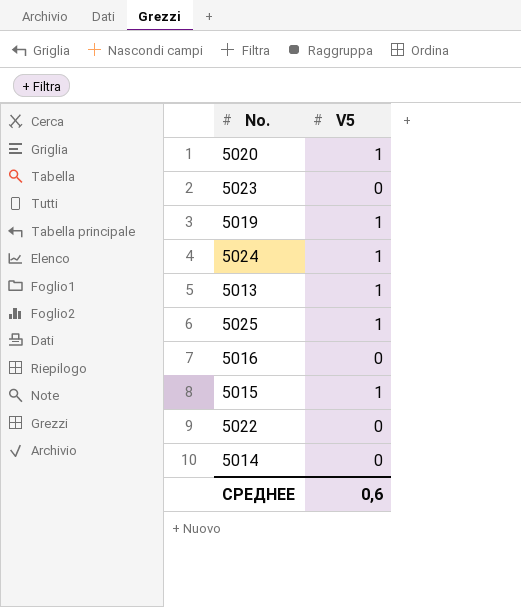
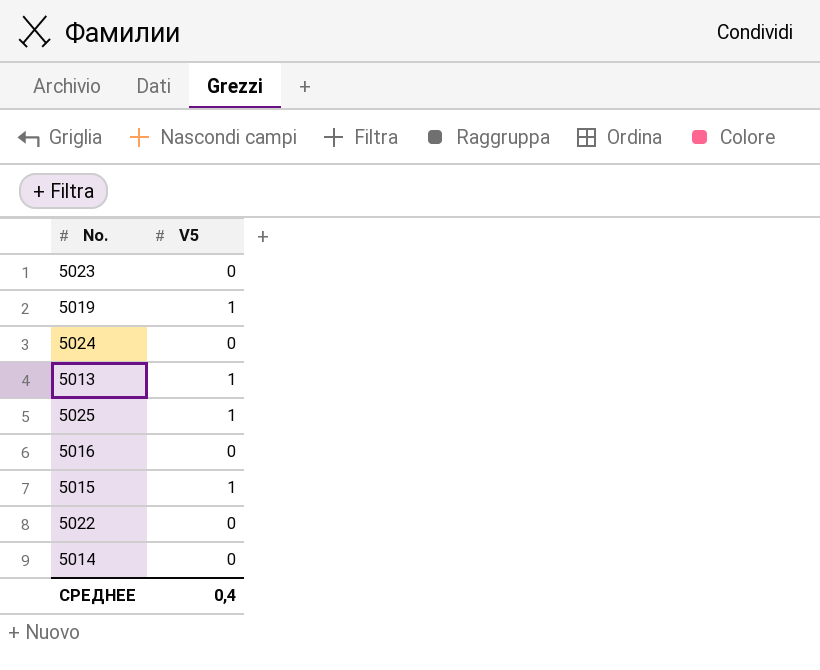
row 5020: 1 -> none
5024 | V5: 1 -> 0
СРЕДНЕЕ | V5: 0,6 -> 0,4

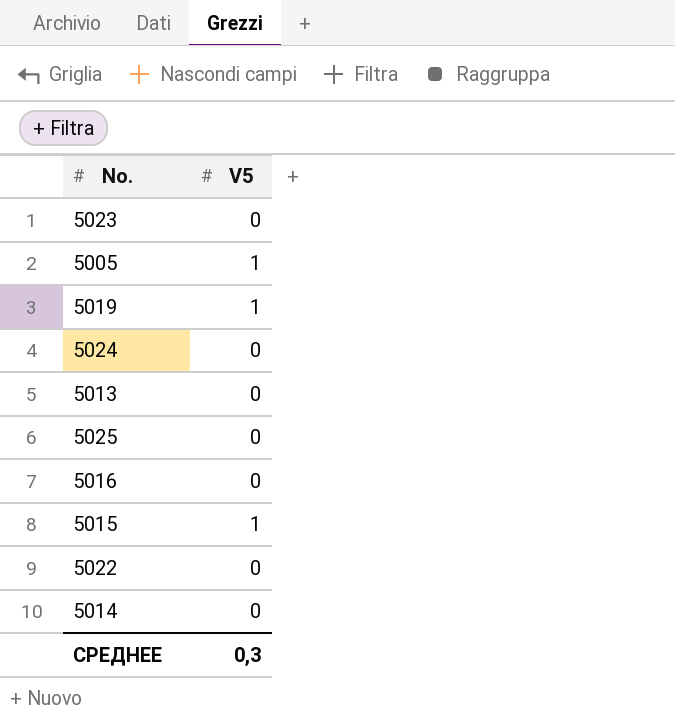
row 5005: none -> 1
5013 | V5: 1 -> 0
5025 | V5: 1 -> 0
СРЕДНЕЕ | V5: 0,4 -> 0,3

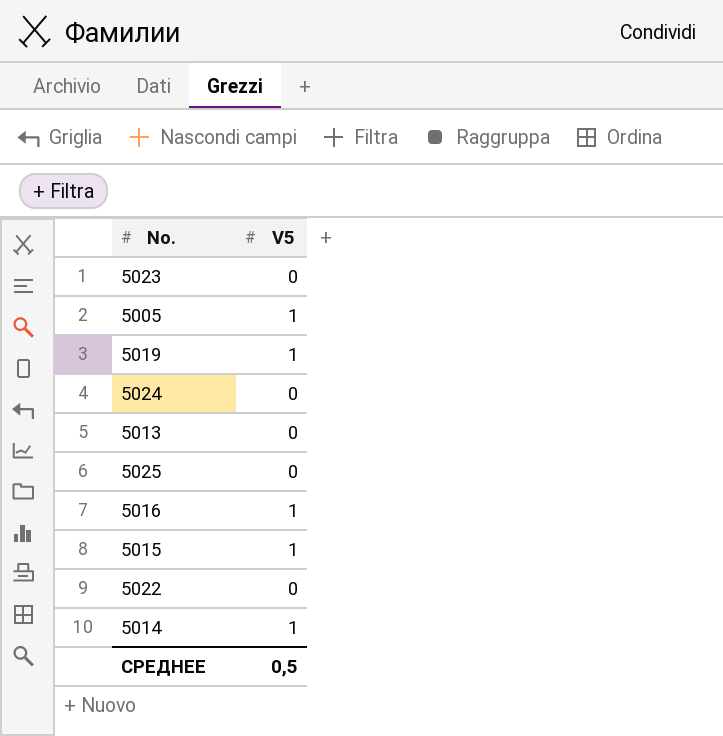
5016 | V5: 0 -> 1
5014 | V5: 0 -> 1
СРЕДНЕЕ | V5: 0,3 -> 0,5

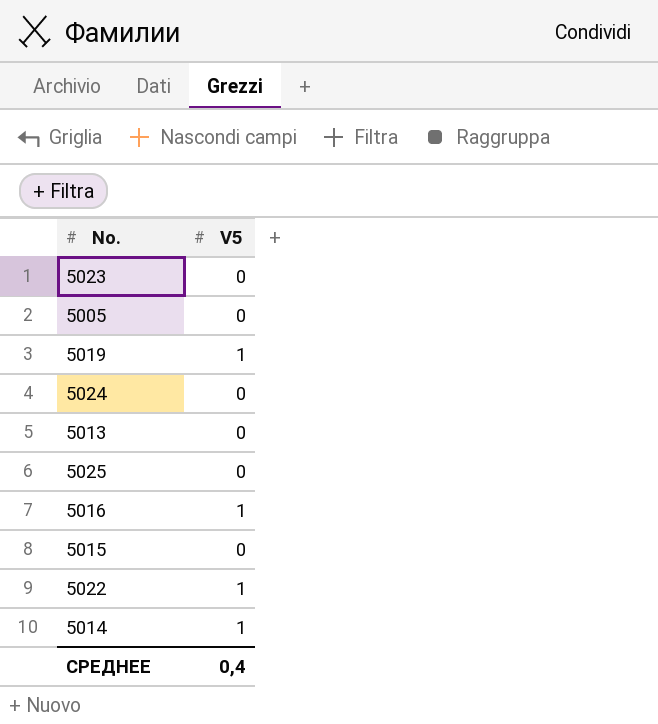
5005 | V5: 1 -> 0
5015 | V5: 1 -> 0
5022 | V5: 0 -> 1
СРЕДНЕЕ | V5: 0,5 -> 0,4

